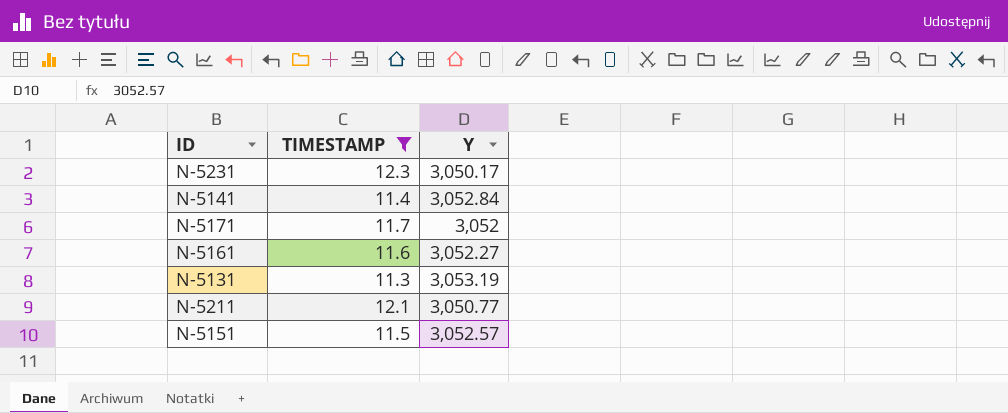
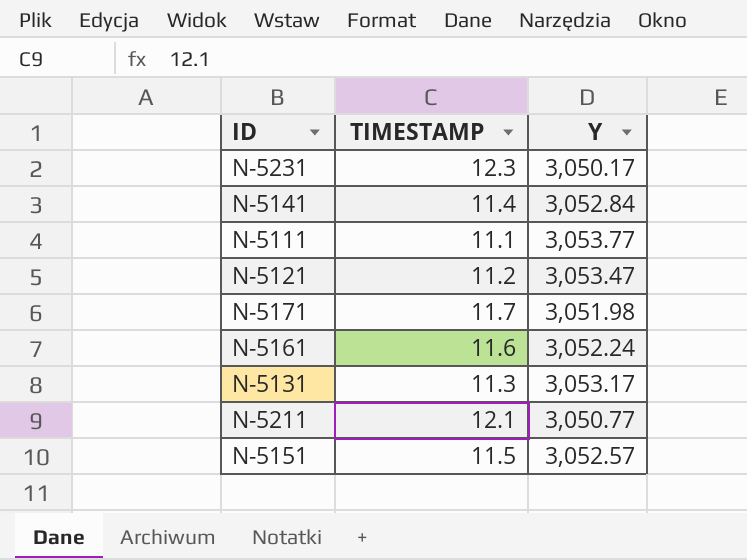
filter: TIMESTAMP >= 11.3 -> none
N-5171 | Y: 3,052 -> 3,051.98
N-5161 | Y: 3,052.27 -> 3,052.24
N-5131 | Y: 3,053.19 -> 3,053.17

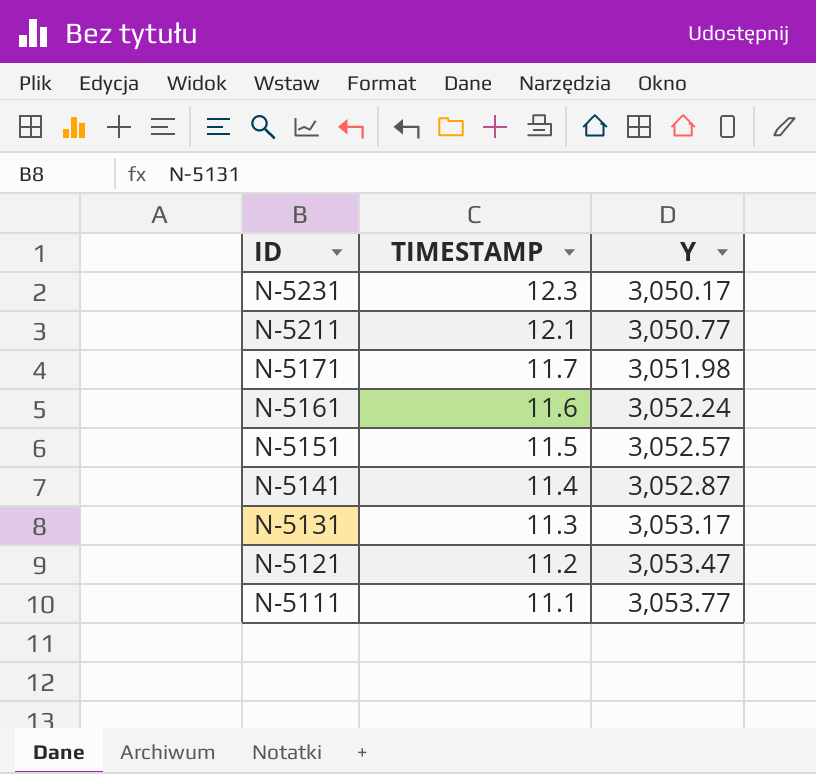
row order: none -> ID descending
N-5141 | Y: 3,052.84 -> 3,052.87

